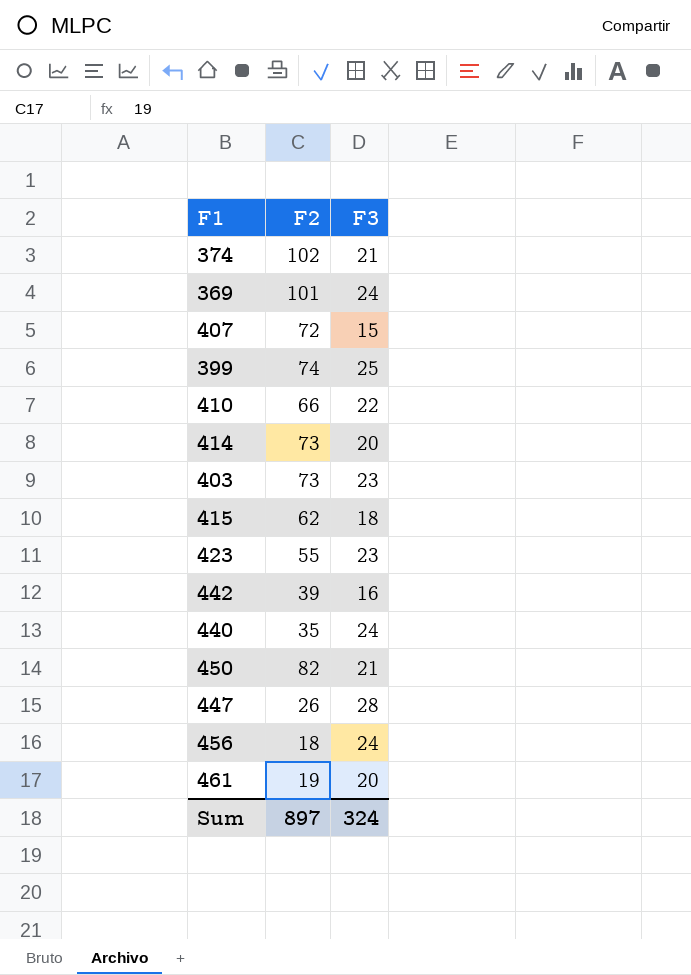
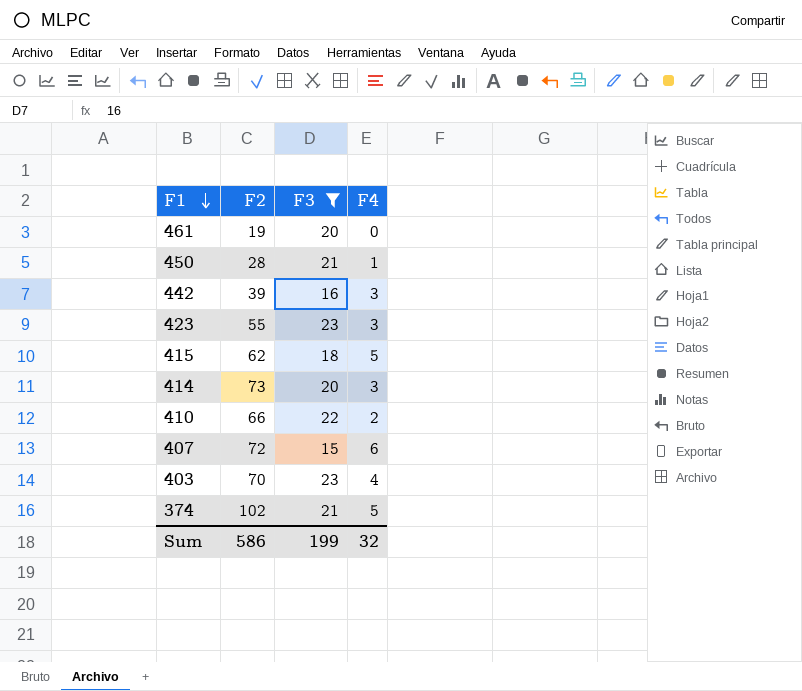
filter: none -> F3 <= 23
row order: none -> F1 descending
column F4 | position: none -> 4
450 | F2: 82 -> 28
403 | F2: 73 -> 70
Sum | F2: 897 -> 586
Sum | F3: 324 -> 199

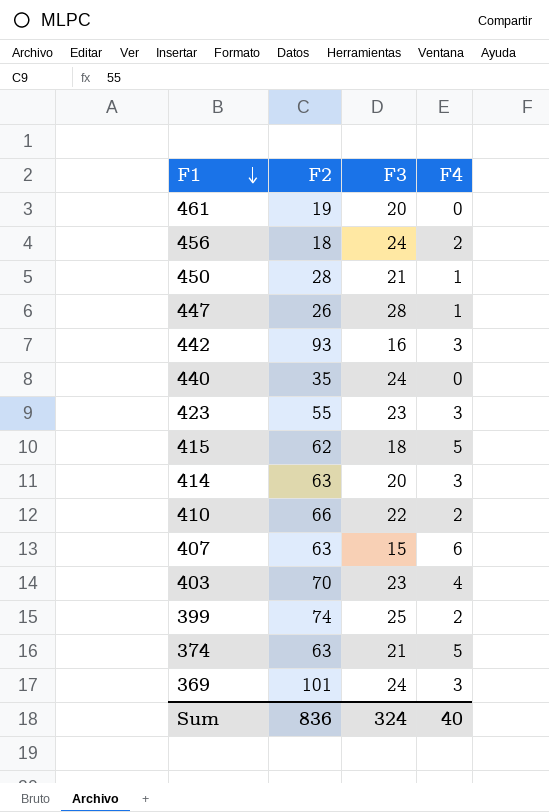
filter: F3 <= 23 -> none
442 | F2: 39 -> 93
414 | F2: 73 -> 63
407 | F2: 72 -> 63
374 | F2: 102 -> 63
Sum | F2: 586 -> 836
Sum | F3: 199 -> 324
Sum | F4: 32 -> 40

